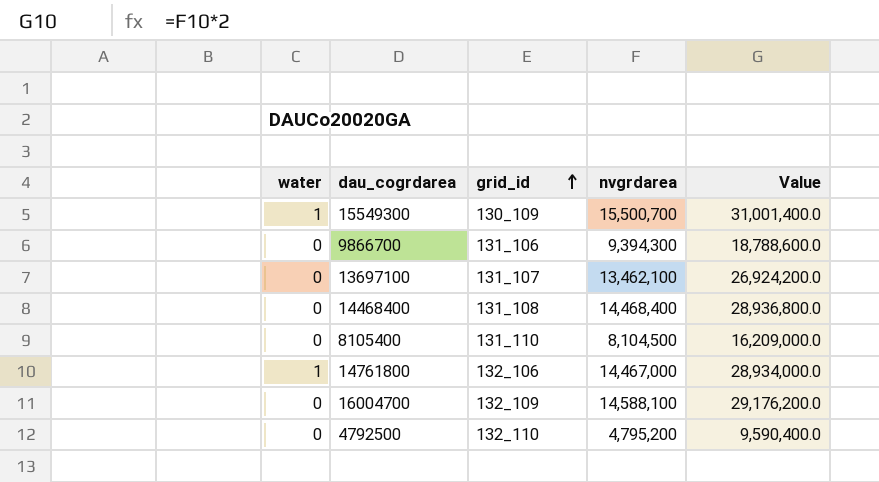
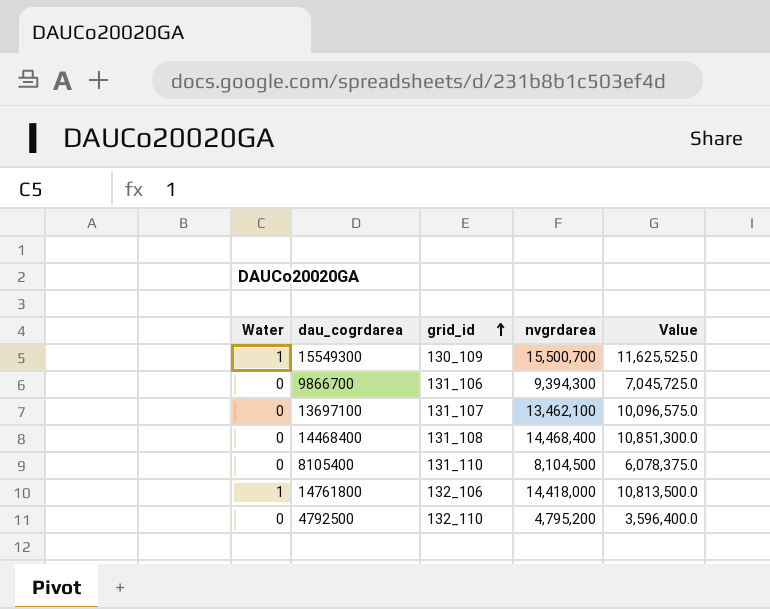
column name: water -> Water
column Value | formula: [nvgrdarea] * 2 -> [nvgrdarea] * 0.75
row 16004700: 0 | 132_109 | 14,588,100 | 29,176,200.0 -> none
14761800 | nvgrdarea: 14,467,000 -> 14,418,000

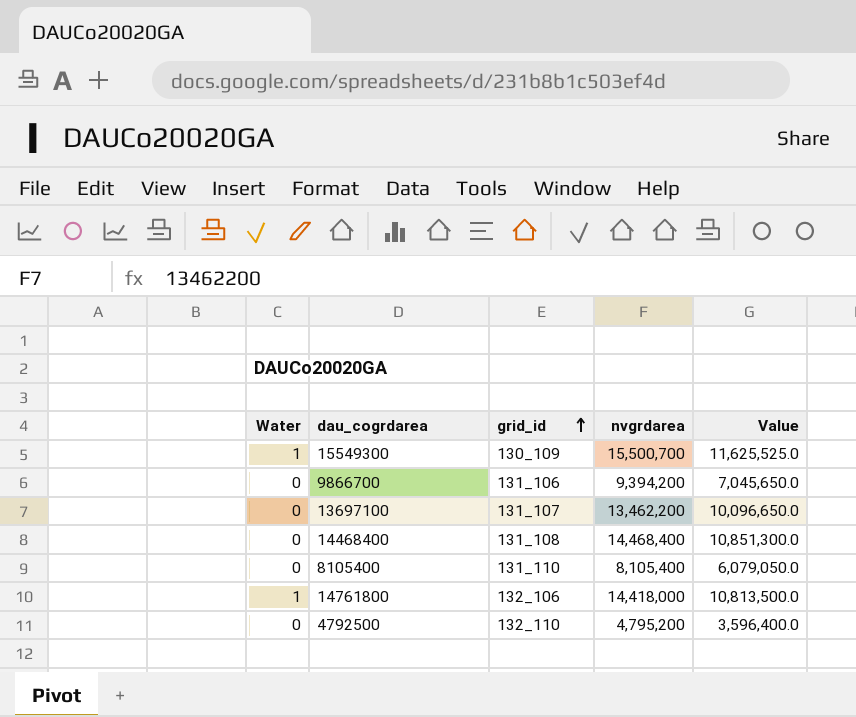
9866700 | nvgrdarea: 9,394,300 -> 9,394,200
9866700 | Value: 7,045,725.0 -> 7,045,650.0
13697100 | nvgrdarea: 13,462,100 -> 13,462,200
13697100 | Value: 10,096,575.0 -> 10,096,650.0
8105400 | nvgrdarea: 8,104,500 -> 8,105,400
8105400 | Value: 6,078,375.0 -> 6,079,050.0

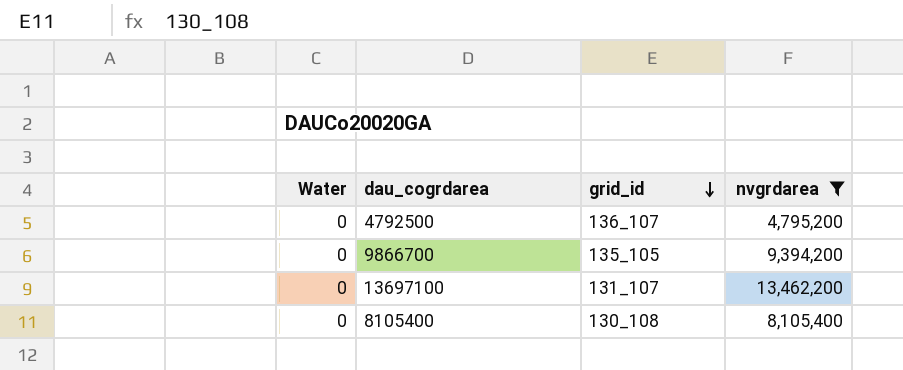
filter: none -> nvgrdarea <= 13,462,200
row order: grid_id ascending -> grid_id descending
column Value | formula: [nvgrdarea] * 0.75 -> none
4792500 | grid_id: 132_110 -> 136_107
9866700 | grid_id: 131_106 -> 135_105
8105400 | grid_id: 131_110 -> 130_108

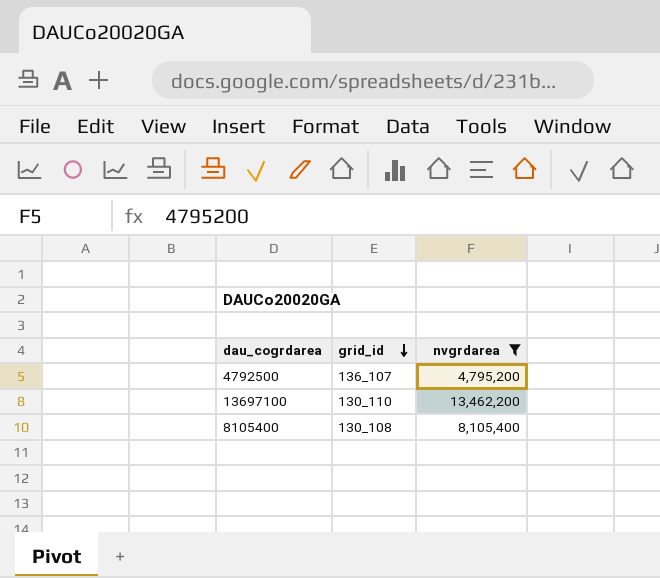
column Water | position: 1 -> none
row 9866700: 0 | 135_105 | 9,394,200 -> none
13697100 | grid_id: 131_107 -> 130_110

